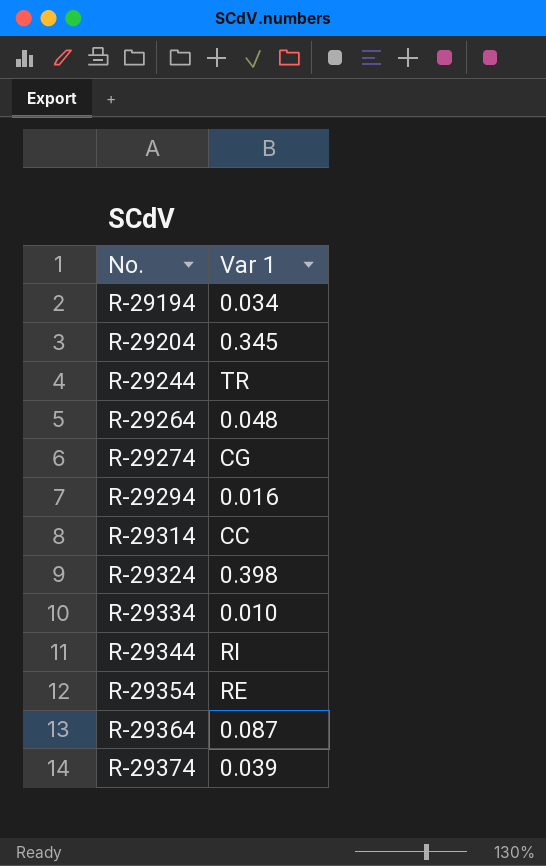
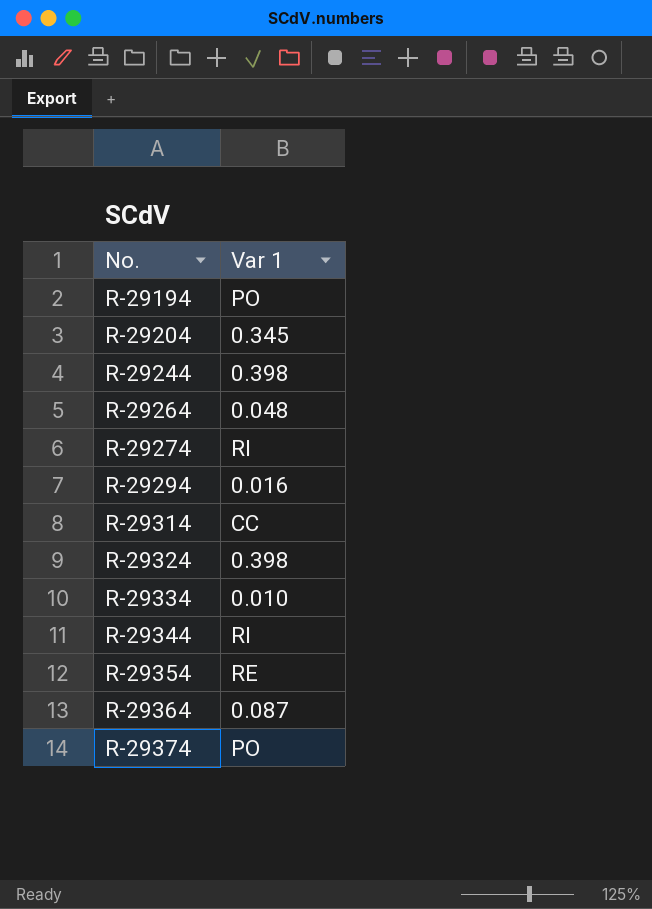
R-29194 | Var 1: 0.034 -> PO
R-29244 | Var 1: TR -> 0.398
R-29274 | Var 1: CG -> RI
R-29374 | Var 1: 0.039 -> PO

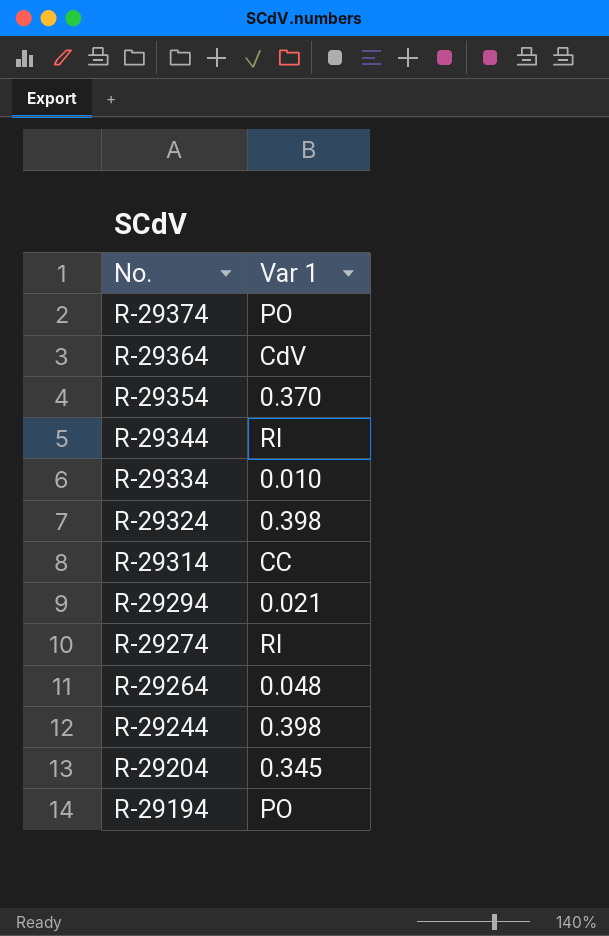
row order: No. ascending -> No. descending
R-29364 | Var 1: 0.087 -> CdV
R-29354 | Var 1: RE -> 0.370
R-29294 | Var 1: 0.016 -> 0.021

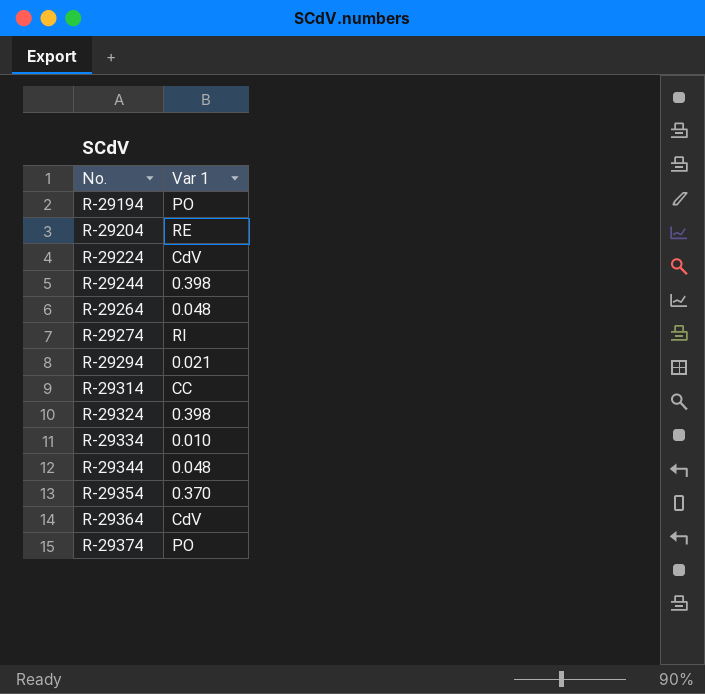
row order: No. descending -> No. ascending
R-29204 | Var 1: 0.345 -> RE
row R-29224: none -> CdV
R-29344 | Var 1: RI -> 0.048

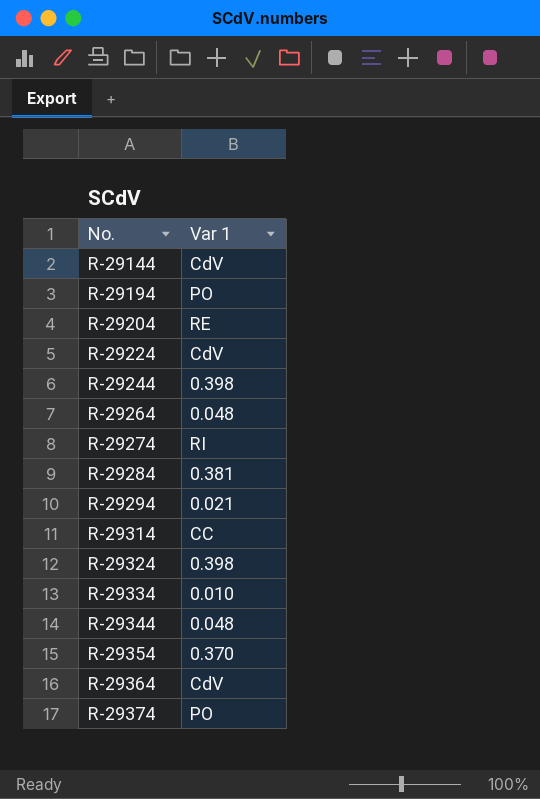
row R-29144: none -> CdV
row R-29284: none -> 0.381

